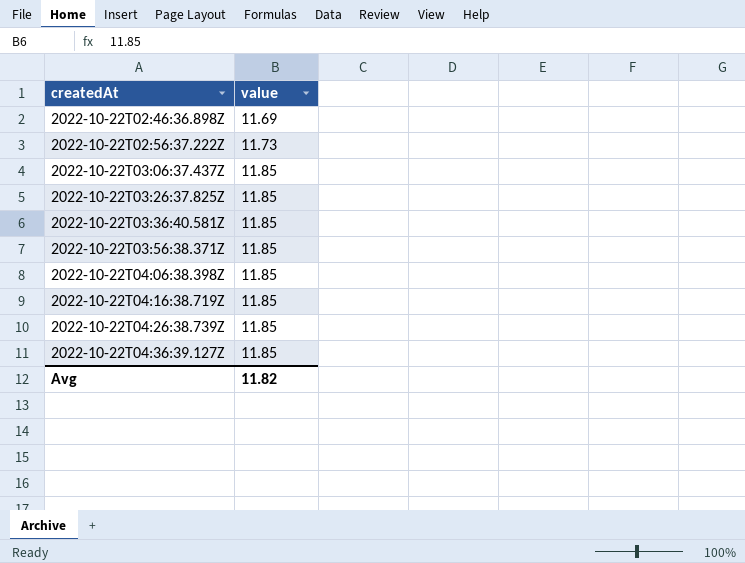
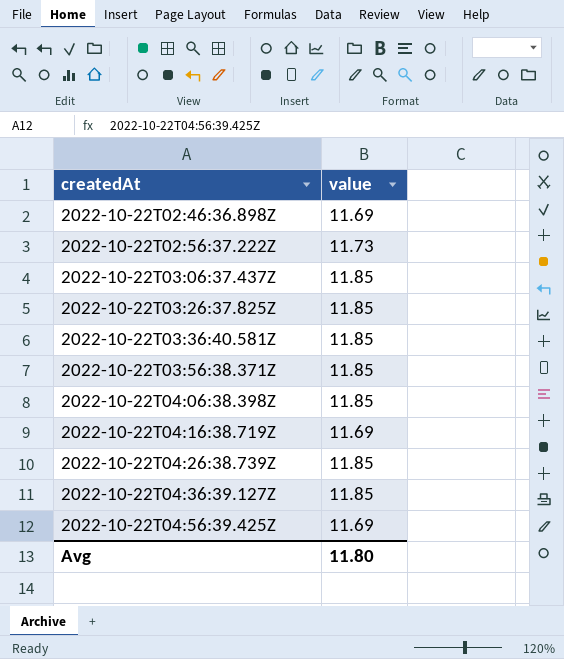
2022-10-22T04:16:38.719Z | value: 11.85 -> 11.69
row 2022-10-22T04:56:39.425Z: none -> 11.69
Avg | value: 11.82 -> 11.80

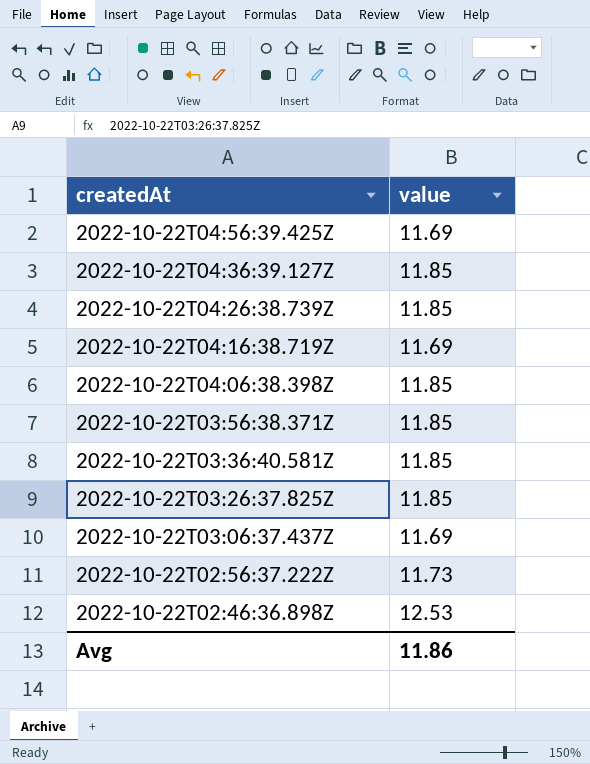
row order: createdAt ascending -> createdAt descending
2022-10-22T03:06:37.437Z | value: 11.85 -> 11.69
2022-10-22T02:46:36.898Z | value: 11.69 -> 12.53
Avg | value: 11.80 -> 11.86

